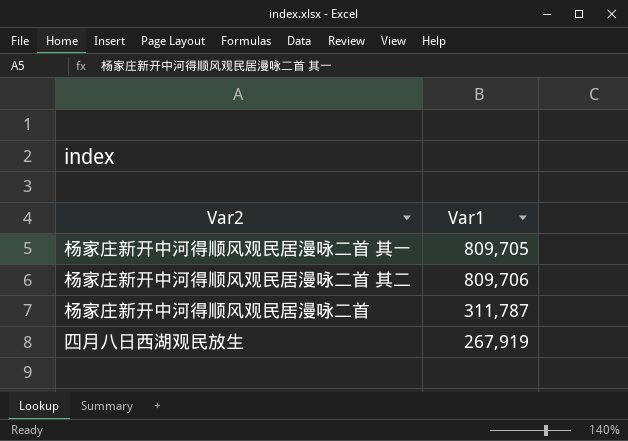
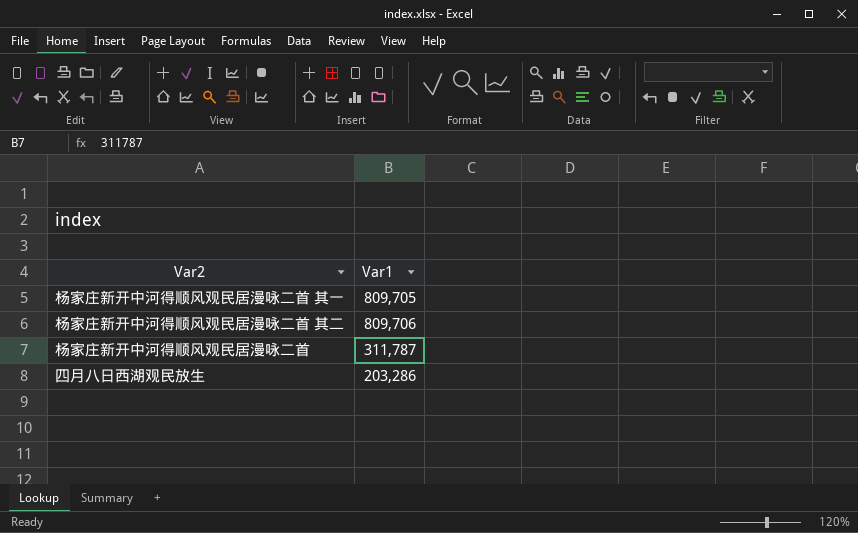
四月八日西湖观民放生 | Var1: 267,919 -> 203,286

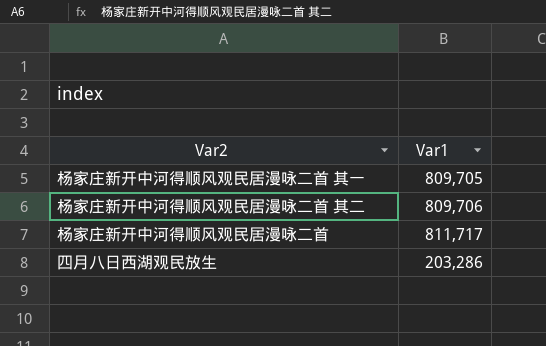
杨家庄新开中河得顺风观民居漫咏二首 | Var1: 311,787 -> 811,717

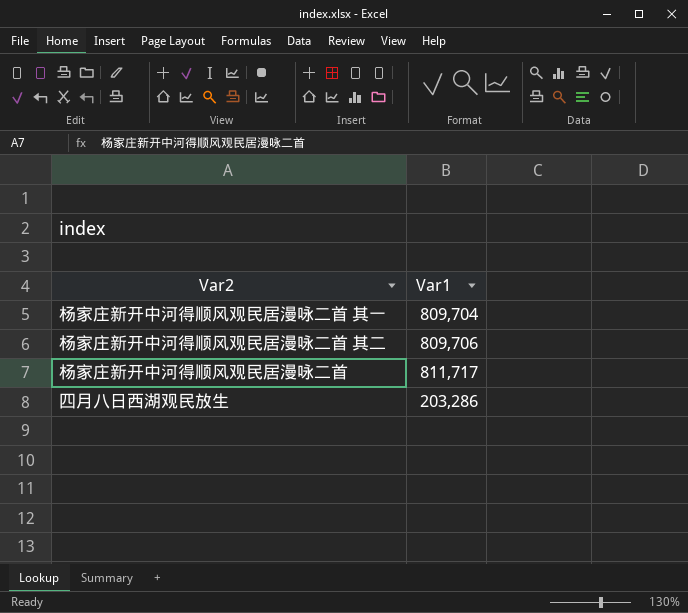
杨家庄新开中河得顺风观民居漫咏二首 其一 | Var1: 809,705 -> 809,704

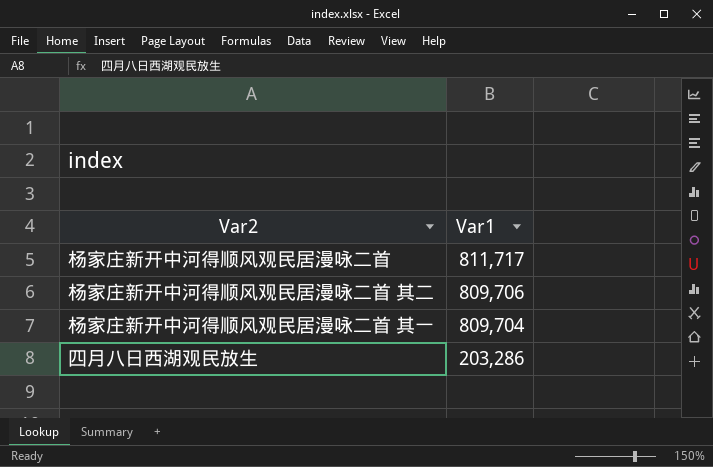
row order: none -> Var1 descending

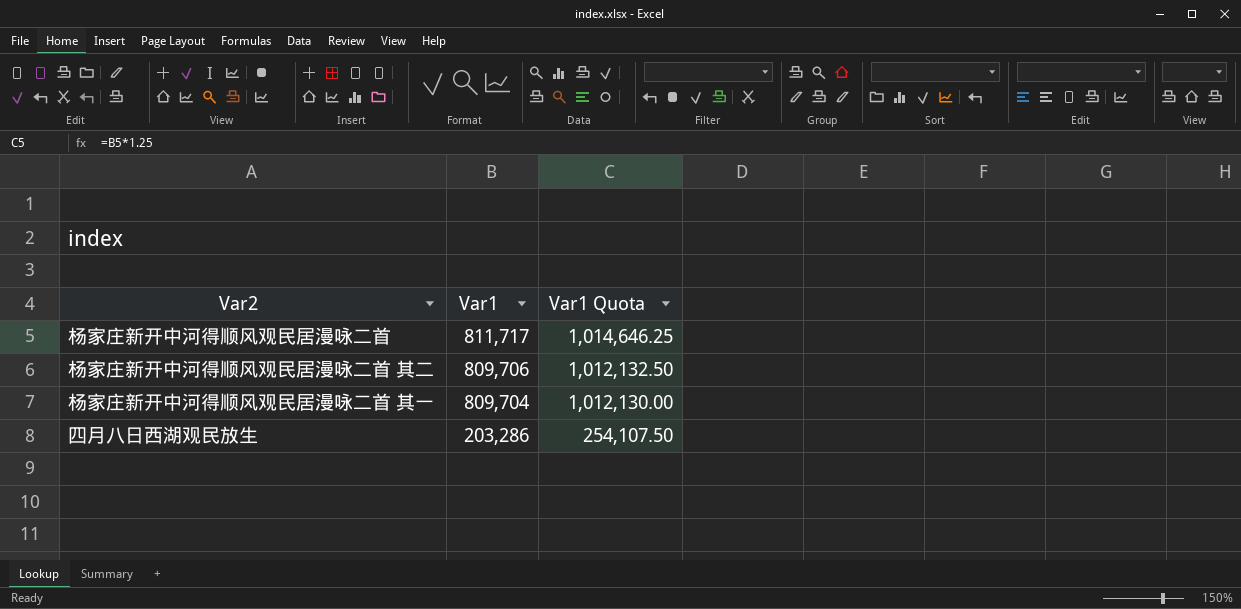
column Var1 Quota | formula: none -> [Var1] * 1.25

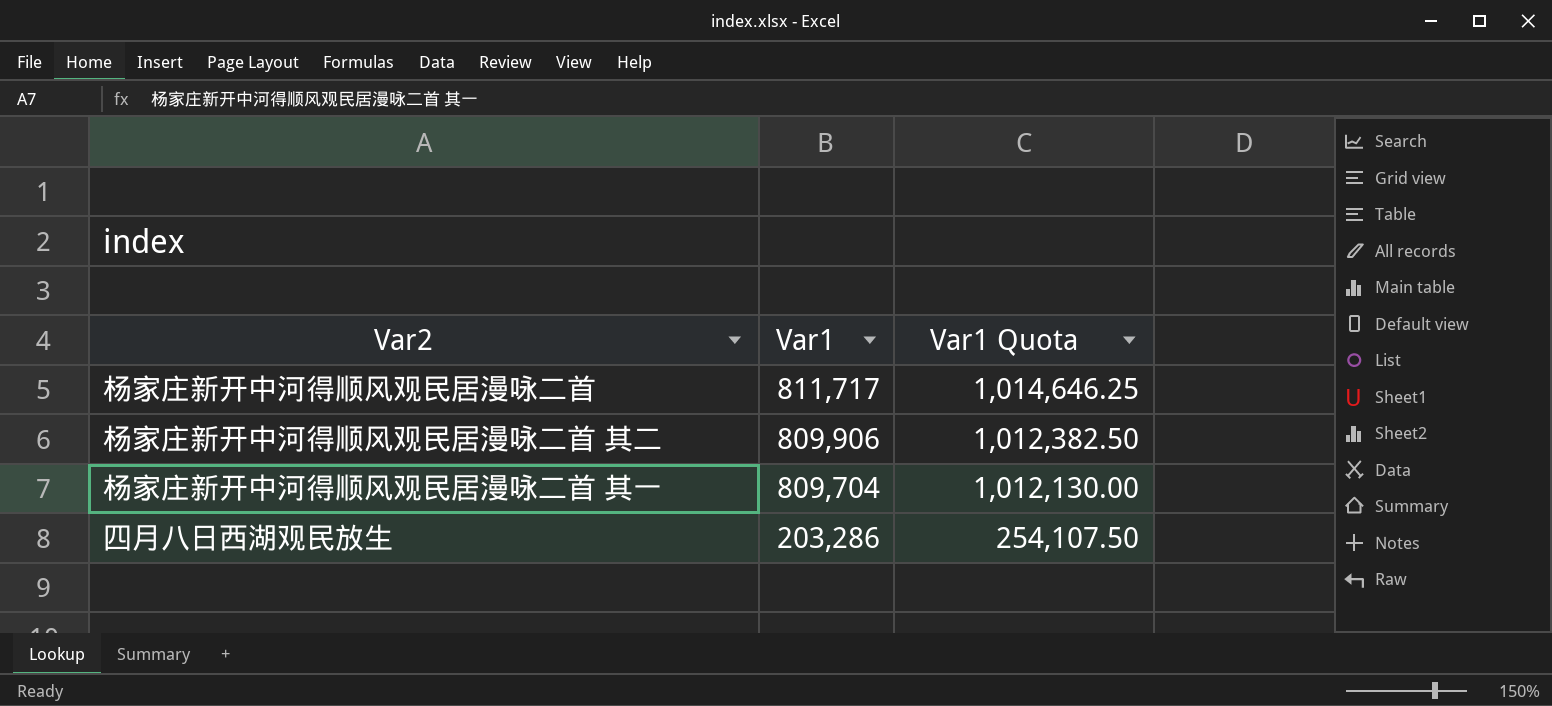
杨家庄新开中河得顺风观民居漫咏二首 其二 | Var1: 809,706 -> 809,906
杨家庄新开中河得顺风观民居漫咏二首 其二 | Var1 Quota: 1,012,132.50 -> 1,012,382.50

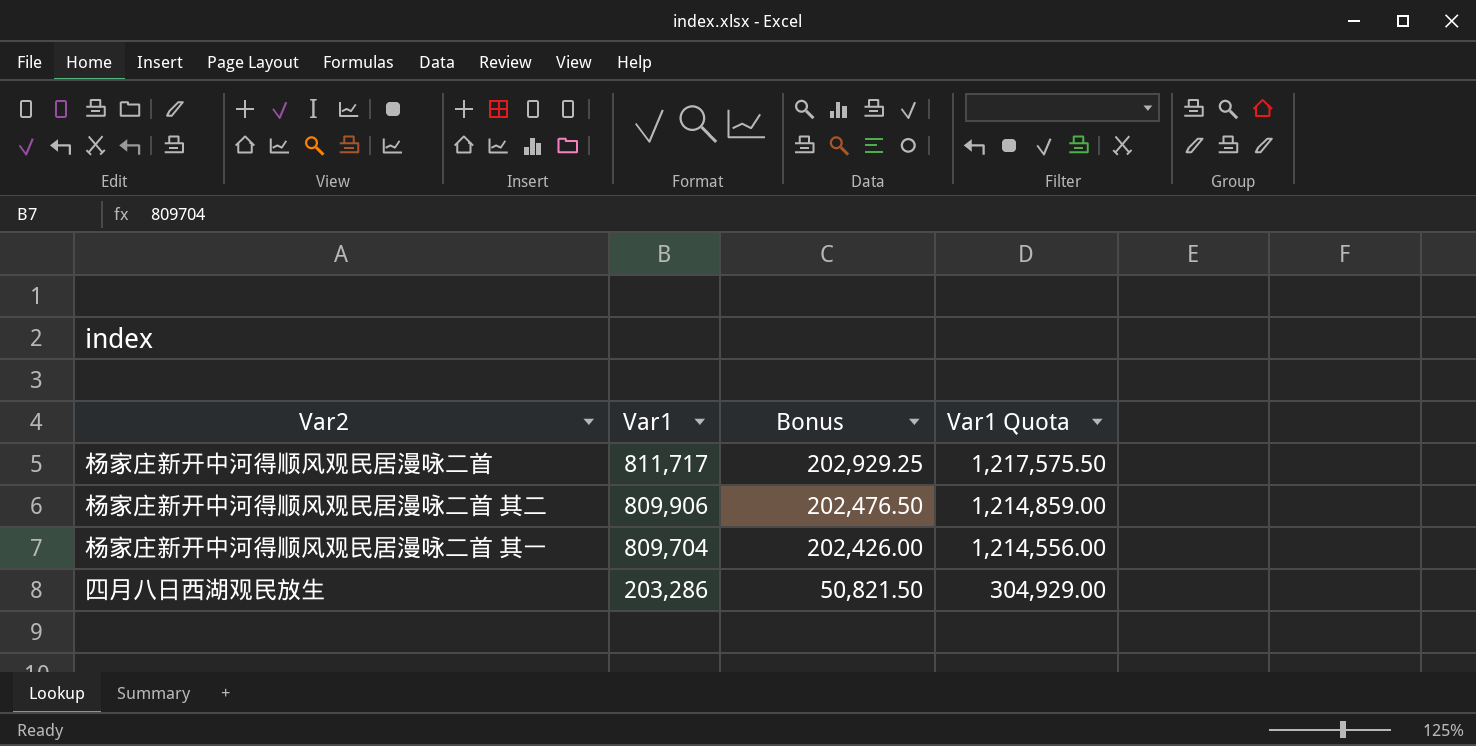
column Bonus | formula: none -> [Var1] * 0.25
column Var1 Quota | formula: [Var1] * 1.25 -> [Var1] * 1.5

